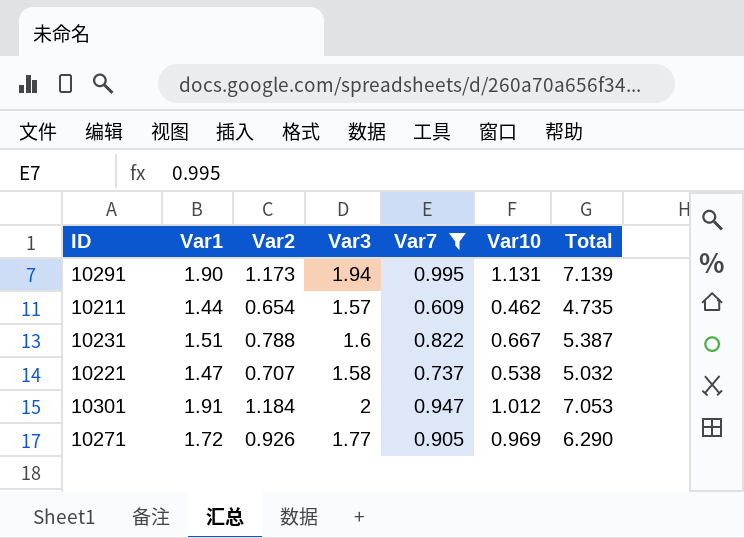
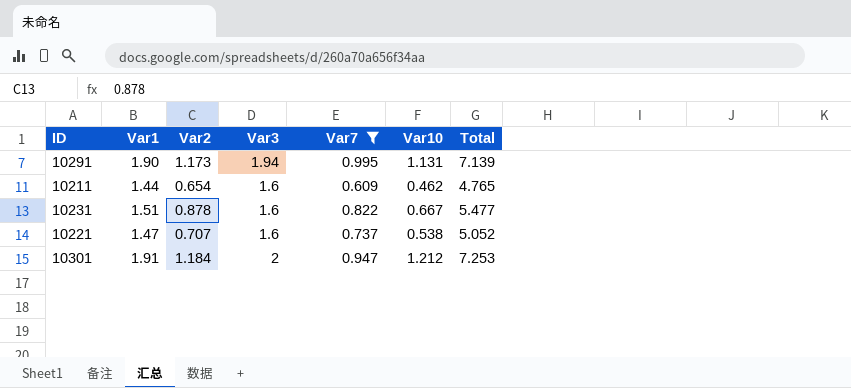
row 10271: 1.72 | 0.926 | 1.77 | 0.905 | 0.969 | 6.290 -> none
10211 | Var3: 1.57 -> 1.6
10211 | Total: 4.735 -> 4.765
10231 | Var2: 0.788 -> 0.878
10231 | Total: 5.387 -> 5.477
10221 | Var3: 1.58 -> 1.6
10221 | Total: 5.032 -> 5.052
10301 | Var10: 1.012 -> 1.212
10301 | Total: 7.053 -> 7.253

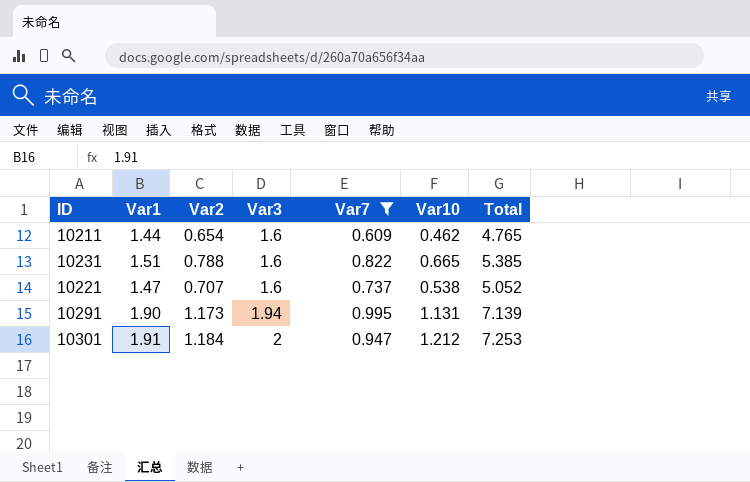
row order: none -> Var3 ascending
10231 | Var2: 0.878 -> 0.788
10231 | Var10: 0.667 -> 0.665
10231 | Total: 5.477 -> 5.385

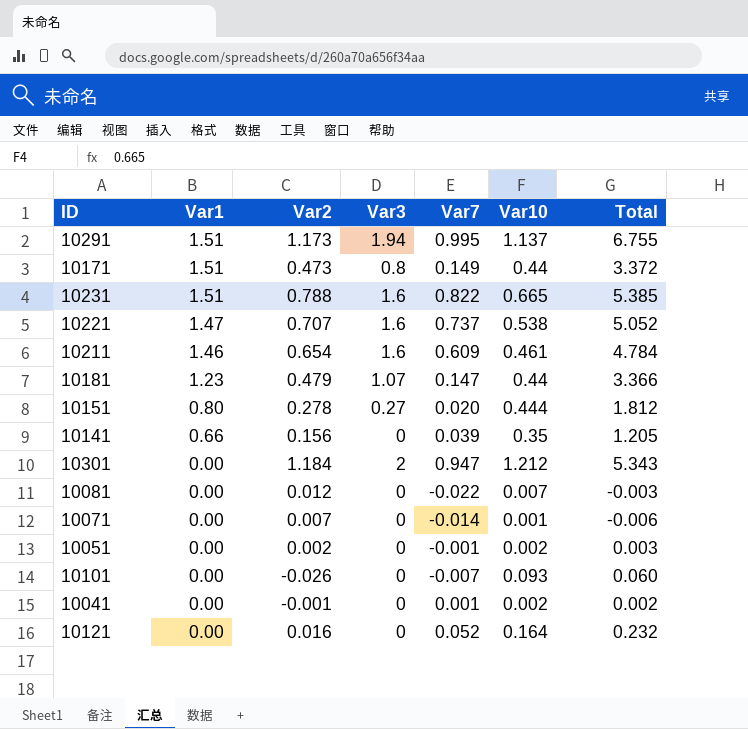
filter: Var7 >= 0.609 -> none
row order: Var3 ascending -> Var1 descending
10291 | Var1: 1.90 -> 1.51
10291 | Var10: 1.131 -> 1.137
10291 | Total: 7.139 -> 6.755
10211 | Var1: 1.44 -> 1.46
10211 | Var10: 0.462 -> 0.461
10211 | Total: 4.765 -> 4.784
10301 | Var1: 1.91 -> 0.00
10301 | Total: 7.253 -> 5.343

